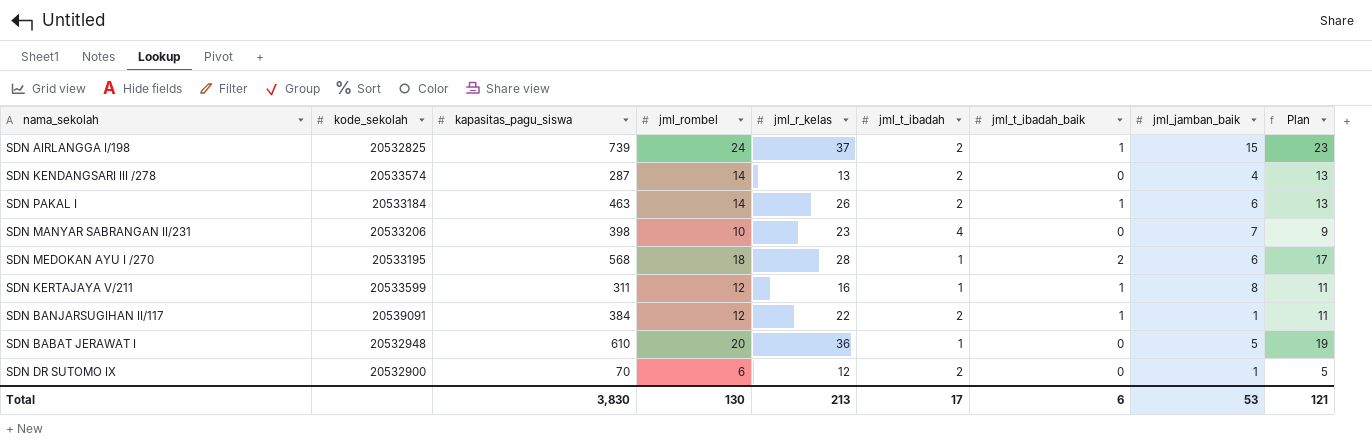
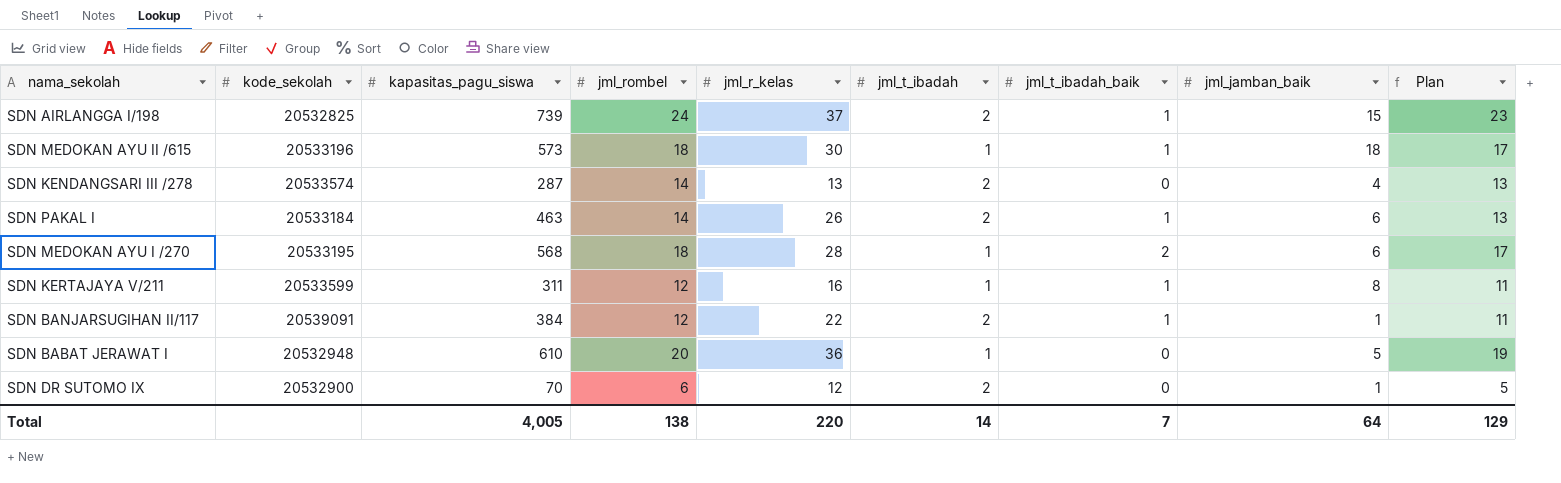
row SDN MANYAR SABRANGAN II/231: 20533206 | 398 | 10 | 23 | 4 | 0 | 7 | 9 -> none
row SDN MEDOKAN AYU II /615: none -> 20533196 | 573 | 18 | 30 | 1 | 1 | 18 | 17
Total | kapasitas_pagu_siswa: 3,830 -> 4,005
Total | jml_rombel: 130 -> 138
Total | jml_r_kelas: 213 -> 220
Total | jml_t_ibadah: 17 -> 14
Total | jml_t_ibadah_baik: 6 -> 7
Total | jml_jamban_baik: 53 -> 64
Total | Plan: 121 -> 129

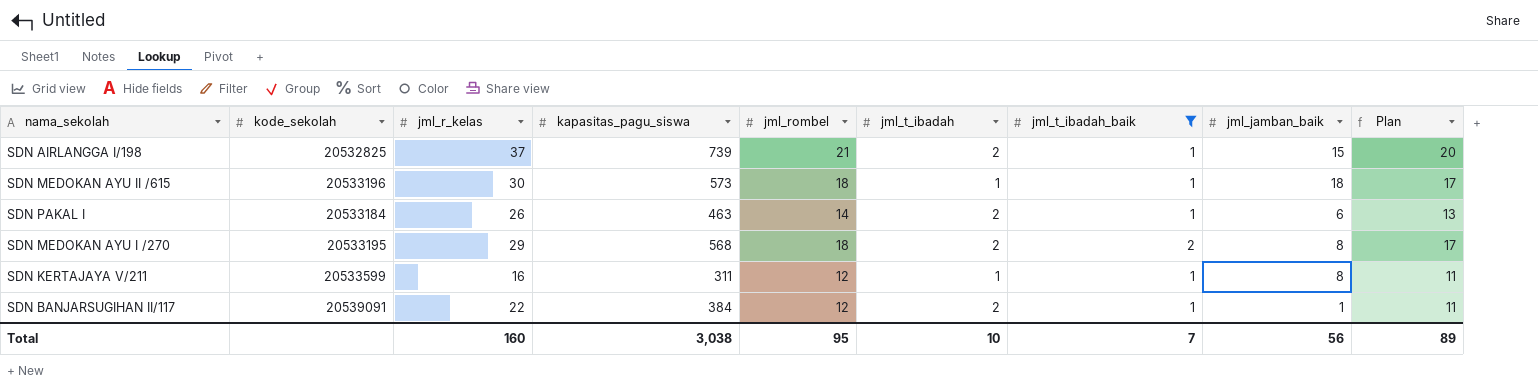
filter: none -> jml_t_ibadah_baik != 0
column jml_r_kelas | position: 5 -> 3
SDN AIRLANGGA I/198 | jml_rombel: 24 -> 21
SDN AIRLANGGA I/198 | Plan: 23 -> 20
SDN MEDOKAN AYU I /270 | jml_r_kelas: 28 -> 29
SDN MEDOKAN AYU I /270 | jml_t_ibadah: 1 -> 2
SDN MEDOKAN AYU I /270 | jml_jamban_baik: 6 -> 8
Total | jml_r_kelas: 220 -> 160
Total | kapasitas_pagu_siswa: 4,005 -> 3,038
Total | jml_rombel: 138 -> 95
Total | jml_t_ibadah: 14 -> 10
Total | jml_jamban_baik: 64 -> 56
Total | Plan: 129 -> 89

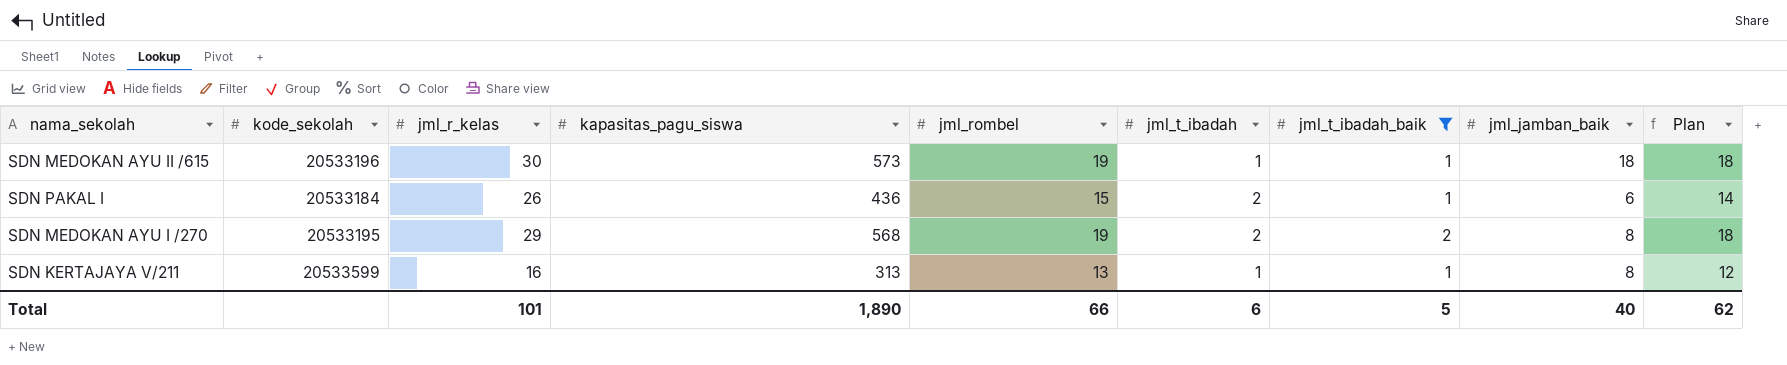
row SDN AIRLANGGA I/198: 20532825 | 37 | 739 | 21 | 2 | 1 | 15 | 20 -> none
row SDN BANJARSUGIHAN II/117: 20539091 | 22 | 384 | 12 | 2 | 1 | 1 | 11 -> none
SDN MEDOKAN AYU II /615 | jml_rombel: 18 -> 19
SDN MEDOKAN AYU II /615 | Plan: 17 -> 18
SDN PAKAL I | kapasitas_pagu_siswa: 463 -> 436
SDN PAKAL I | jml_rombel: 14 -> 15
SDN PAKAL I | Plan: 13 -> 14
SDN MEDOKAN AYU I /270 | jml_rombel: 18 -> 19
SDN MEDOKAN AYU I /270 | Plan: 17 -> 18
SDN KERTAJAYA V/211 | kapasitas_pagu_siswa: 311 -> 313
SDN KERTAJAYA V/211 | jml_rombel: 12 -> 13
SDN KERTAJAYA V/211 | Plan: 11 -> 12
Total | jml_r_kelas: 160 -> 101
Total | kapasitas_pagu_siswa: 3,038 -> 1,890
Total | jml_rombel: 95 -> 66
Total | jml_t_ibadah: 10 -> 6
Total | jml_t_ibadah_baik: 7 -> 5
Total | jml_jamban_baik: 56 -> 40
Total | Plan: 89 -> 62

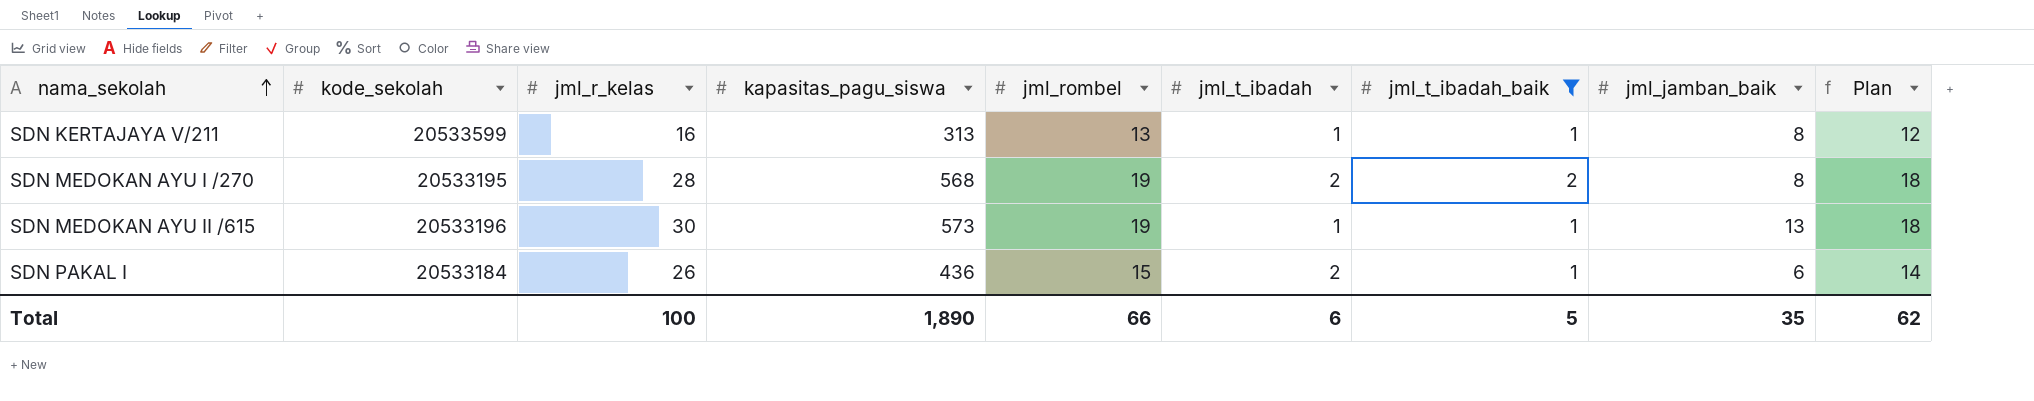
row order: none -> nama_sekolah ascending
SDN MEDOKAN AYU I /270 | jml_r_kelas: 29 -> 28
SDN MEDOKAN AYU II /615 | jml_jamban_baik: 18 -> 13
Total | jml_r_kelas: 101 -> 100
Total | jml_jamban_baik: 40 -> 35

